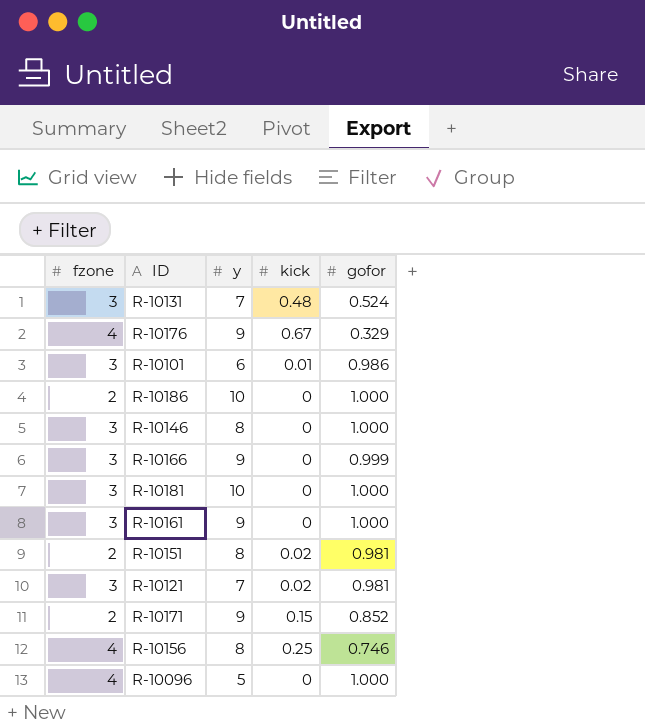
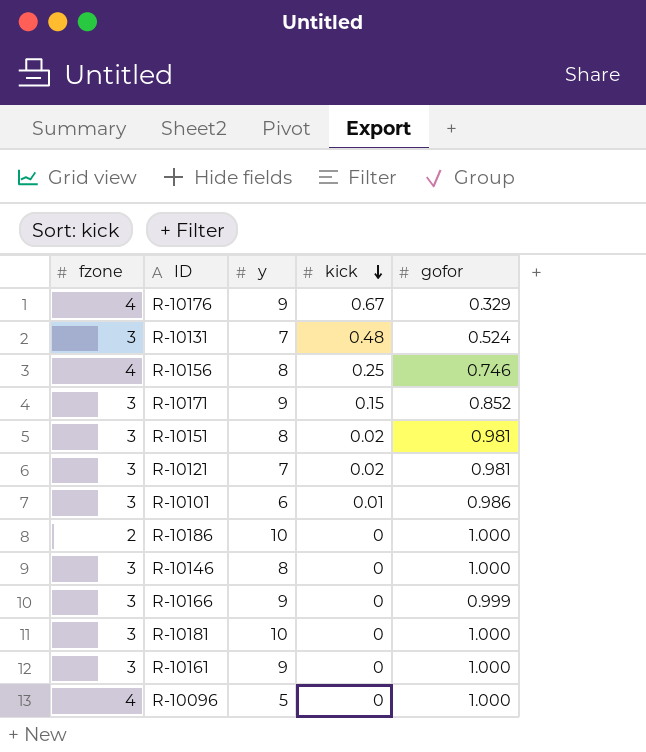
row order: none -> kick descending
R-10171 | fzone: 2 -> 3
R-10151 | fzone: 2 -> 3

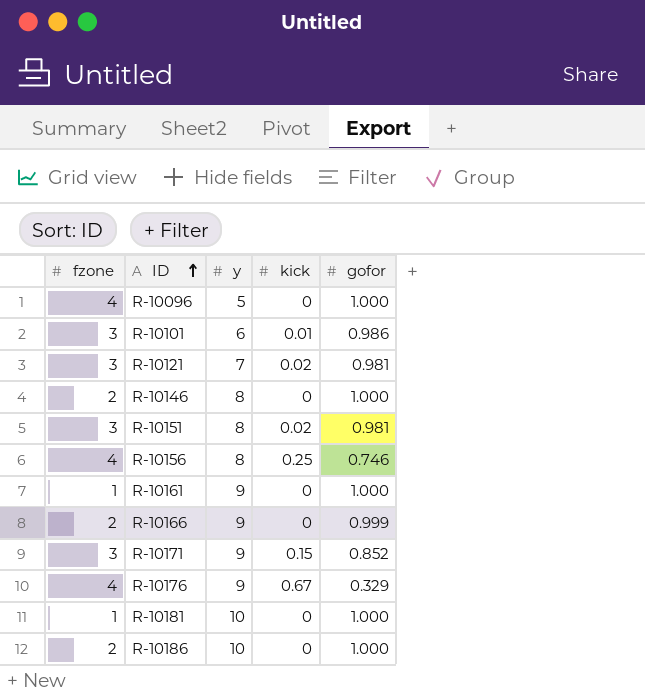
row order: kick descending -> ID ascending
row R-10131: 3 | 7 | 0.48 | 0.524 -> none
R-10146 | fzone: 3 -> 2
R-10161 | fzone: 3 -> 1
R-10166 | fzone: 3 -> 2
R-10181 | fzone: 3 -> 1

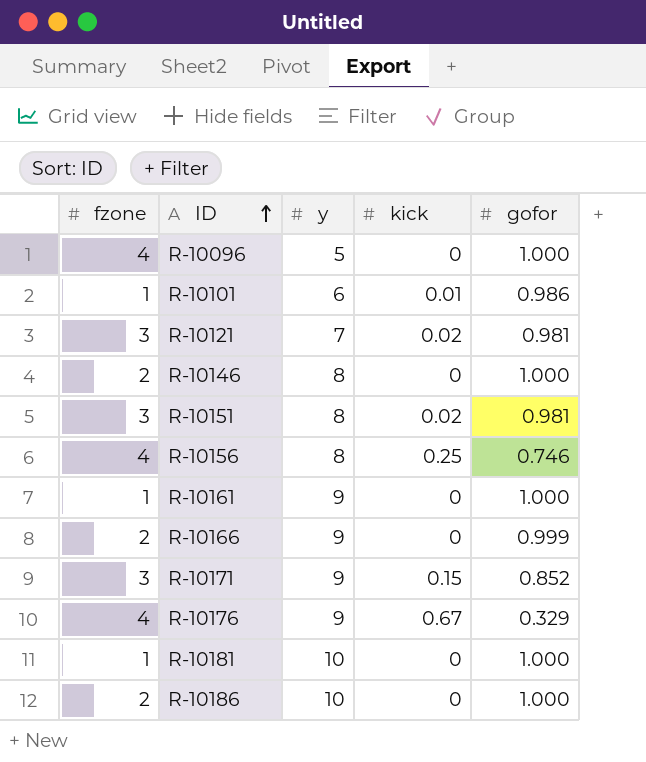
R-10101 | fzone: 3 -> 1

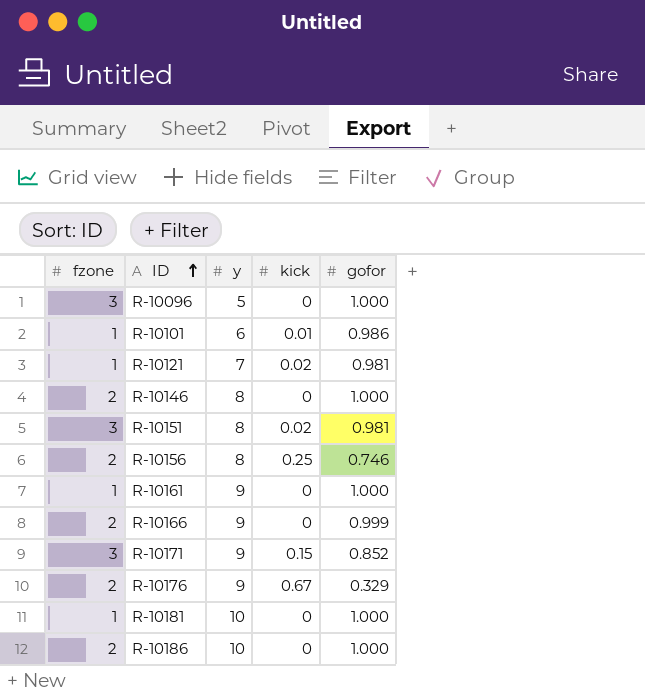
R-10096 | fzone: 4 -> 3
R-10121 | fzone: 3 -> 1
R-10156 | fzone: 4 -> 2
R-10176 | fzone: 4 -> 2

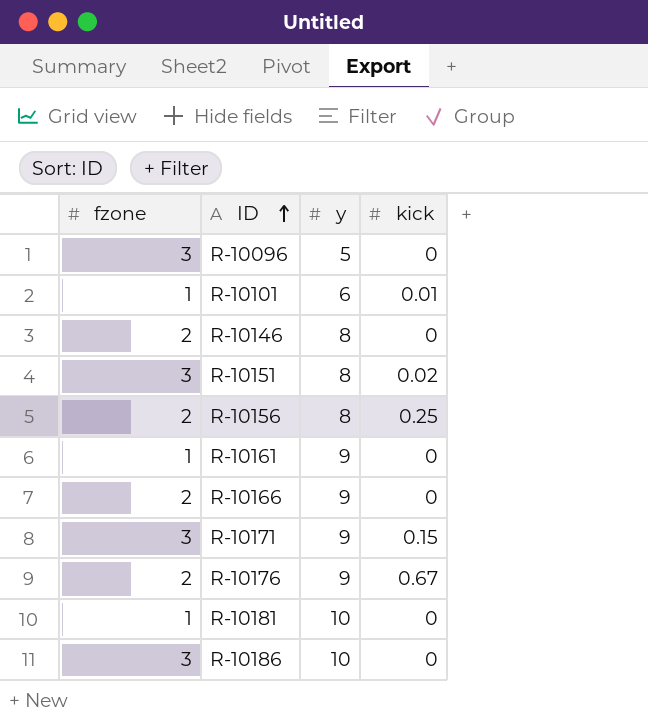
column gofor | position: 5 -> none
row R-10121: 1 | 7 | 0.02 | 0.981 -> none
R-10186 | fzone: 2 -> 3

